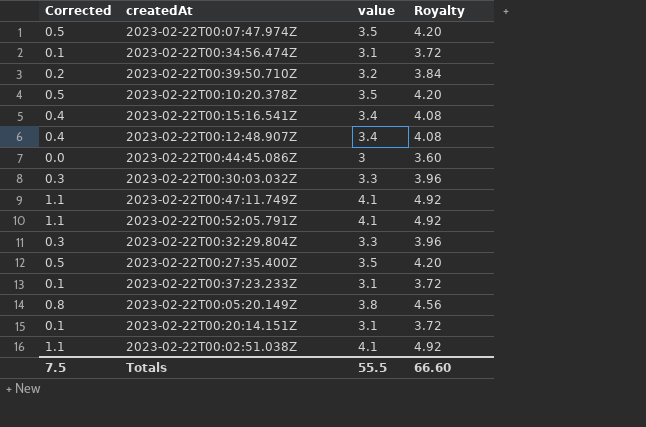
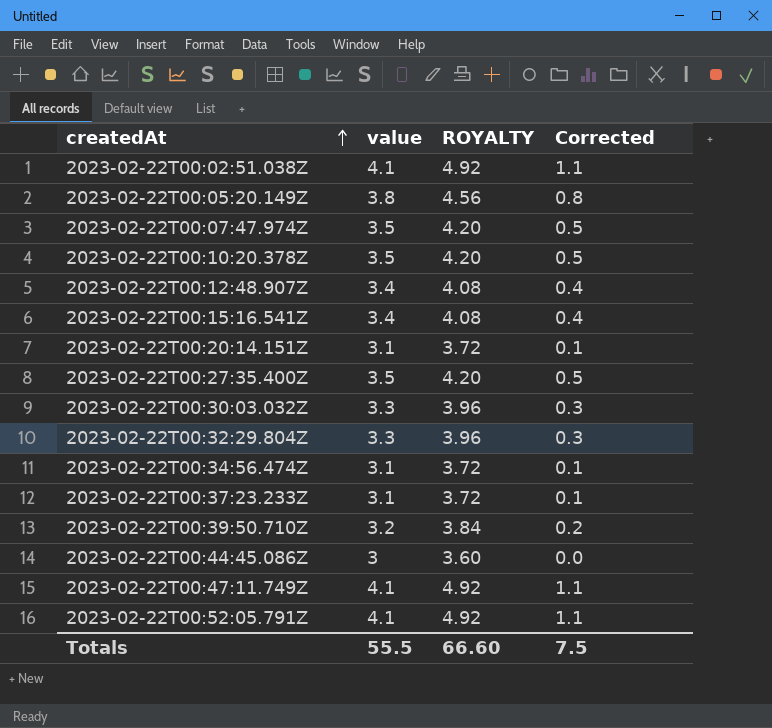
row order: none -> createdAt ascending
column name: Royalty -> ROYALTY
column Corrected | position: 1 -> 4

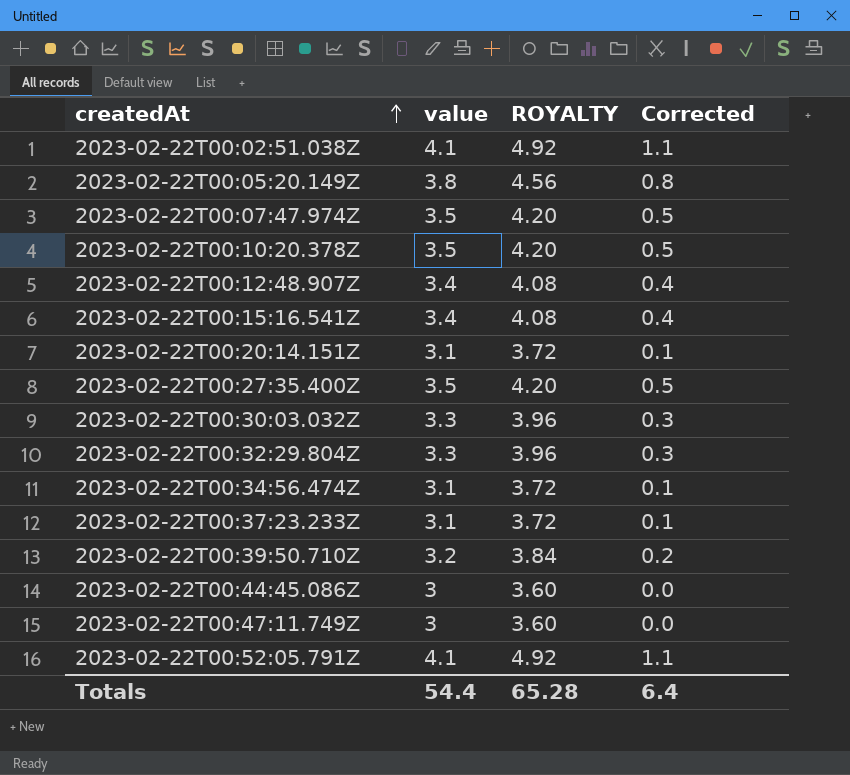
2023-02-22T00:47:11.749Z | value: 4.1 -> 3
2023-02-22T00:47:11.749Z | ROYALTY: 4.92 -> 3.60
2023-02-22T00:47:11.749Z | Corrected: 1.1 -> 0.0
Totals | value: 55.5 -> 54.4
Totals | ROYALTY: 66.60 -> 65.28
Totals | Corrected: 7.5 -> 6.4

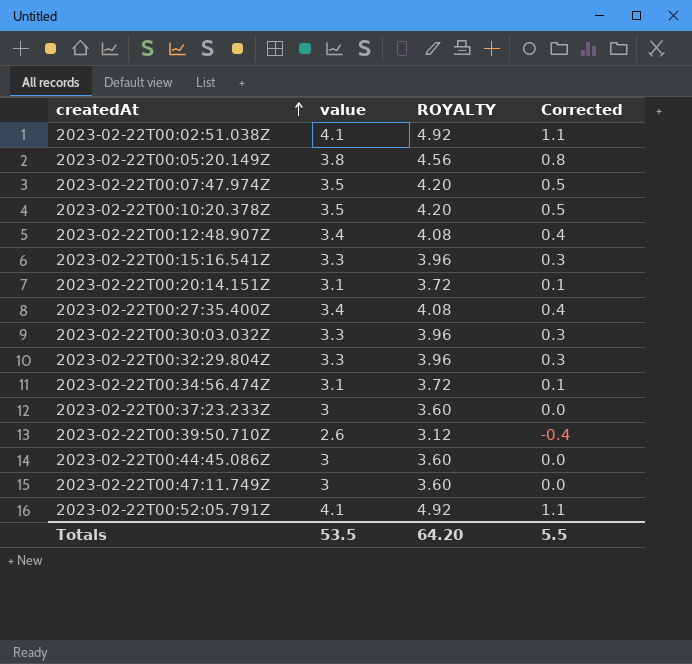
2023-02-22T00:15:16.541Z | value: 3.4 -> 3.3
2023-02-22T00:15:16.541Z | ROYALTY: 4.08 -> 3.96
2023-02-22T00:15:16.541Z | Corrected: 0.4 -> 0.3
2023-02-22T00:27:35.400Z | value: 3.5 -> 3.4
2023-02-22T00:27:35.400Z | ROYALTY: 4.20 -> 4.08
2023-02-22T00:27:35.400Z | Corrected: 0.5 -> 0.4
2023-02-22T00:37:23.233Z | value: 3.1 -> 3
2023-02-22T00:37:23.233Z | ROYALTY: 3.72 -> 3.60
2023-02-22T00:37:23.233Z | Corrected: 0.1 -> 0.0
2023-02-22T00:39:50.710Z | value: 3.2 -> 2.6
2023-02-22T00:39:50.710Z | ROYALTY: 3.84 -> 3.12
2023-02-22T00:39:50.710Z | Corrected: 0.2 -> -0.4
Totals | value: 54.4 -> 53.5
Totals | ROYALTY: 65.28 -> 64.20
Totals | Corrected: 6.4 -> 5.5

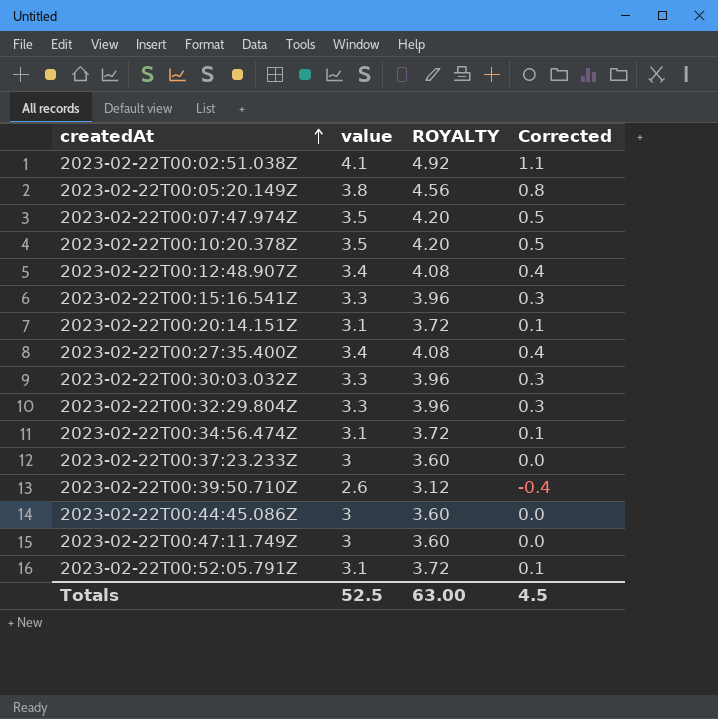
2023-02-22T00:52:05.791Z | value: 4.1 -> 3.1
2023-02-22T00:52:05.791Z | ROYALTY: 4.92 -> 3.72
2023-02-22T00:52:05.791Z | Corrected: 1.1 -> 0.1
Totals | value: 53.5 -> 52.5
Totals | ROYALTY: 64.20 -> 63.00
Totals | Corrected: 5.5 -> 4.5

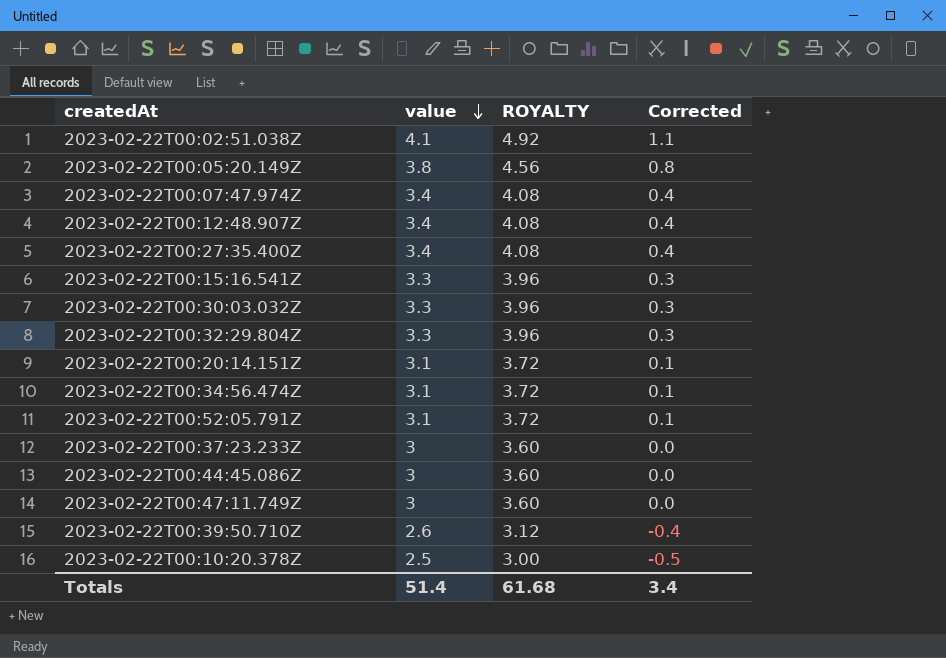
row order: createdAt ascending -> value descending
2023-02-22T00:07:47.974Z | value: 3.5 -> 3.4
2023-02-22T00:07:47.974Z | ROYALTY: 4.20 -> 4.08
2023-02-22T00:07:47.974Z | Corrected: 0.5 -> 0.4
2023-02-22T00:10:20.378Z | value: 3.5 -> 2.5
2023-02-22T00:10:20.378Z | ROYALTY: 4.20 -> 3.00
2023-02-22T00:10:20.378Z | Corrected: 0.5 -> -0.5
Totals | value: 52.5 -> 51.4
Totals | ROYALTY: 63.00 -> 61.68
Totals | Corrected: 4.5 -> 3.4

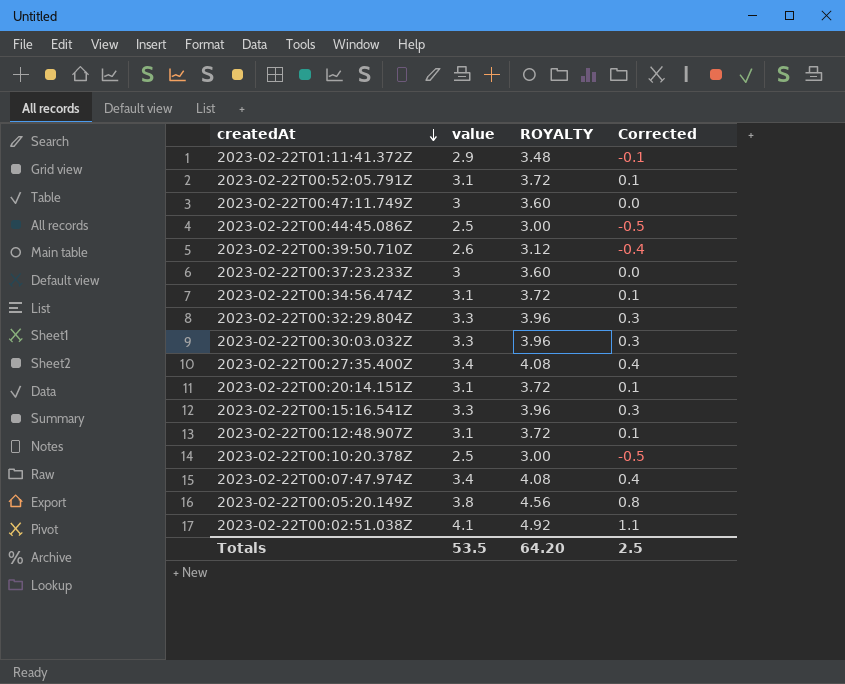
row order: value descending -> createdAt descending
row 2023-02-22T01:11:41.372Z: none -> 2.9 | 3.48 | -0.1
2023-02-22T00:44:45.086Z | value: 3 -> 2.5
2023-02-22T00:44:45.086Z | ROYALTY: 3.60 -> 3.00
2023-02-22T00:44:45.086Z | Corrected: 0.0 -> -0.5
2023-02-22T00:12:48.907Z | value: 3.4 -> 3.1
2023-02-22T00:12:48.907Z | ROYALTY: 4.08 -> 3.72
2023-02-22T00:12:48.907Z | Corrected: 0.4 -> 0.1
Totals | value: 51.4 -> 53.5
Totals | ROYALTY: 61.68 -> 64.20
Totals | Corrected: 3.4 -> 2.5

